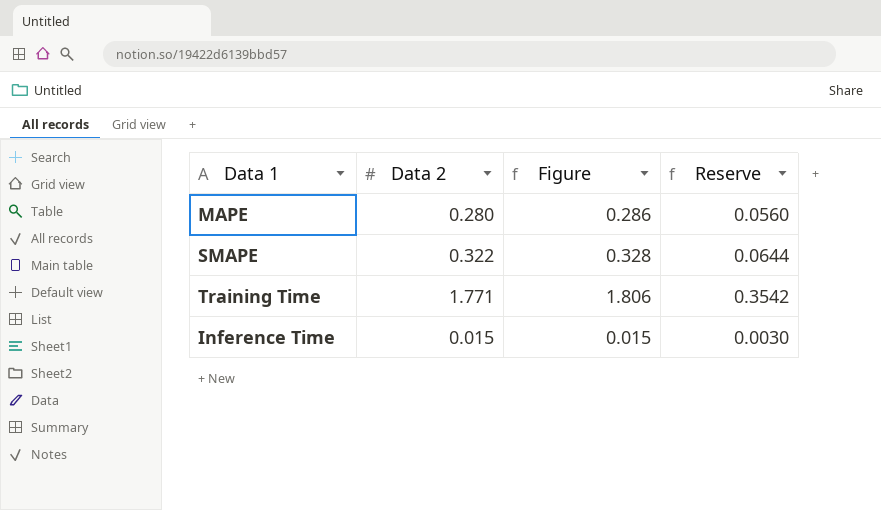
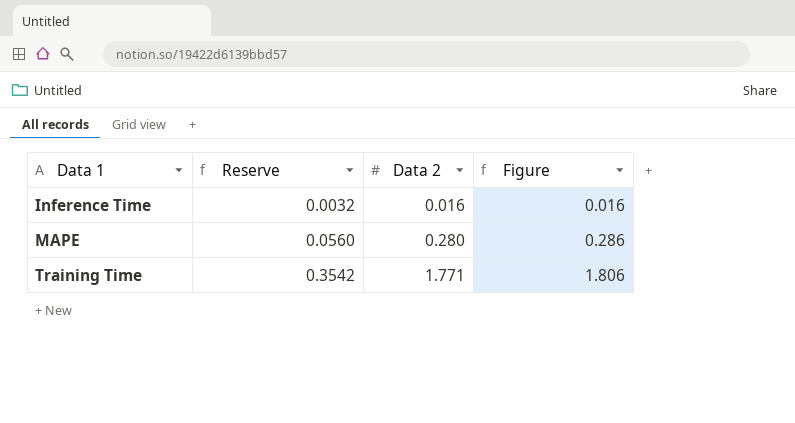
row order: none -> Data 1 ascending
column Reserve | position: 4 -> 2
row SMAPE: 0.322 | 0.328 | 0.0644 -> none
Inference Time | Reserve: 0.0030 -> 0.0032
Inference Time | Data 2: 0.015 -> 0.016
Inference Time | Figure: 0.015 -> 0.016

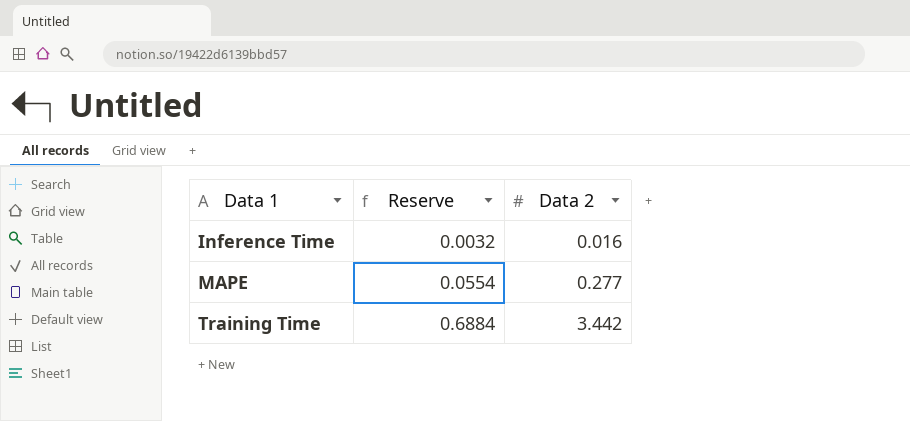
column Figure | formula: [Data 2] * 1.02 -> none
MAPE | Reserve: 0.0560 -> 0.0554
MAPE | Data 2: 0.280 -> 0.277
Training Time | Reserve: 0.3542 -> 0.6884
Training Time | Data 2: 1.771 -> 3.442

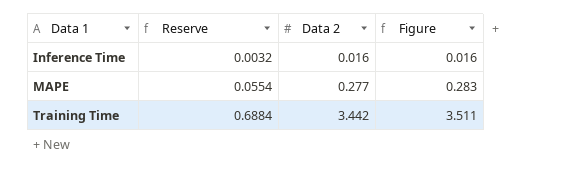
column Figure | formula: none -> [Data 2] * 1.02

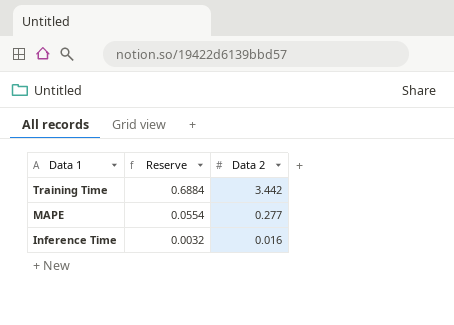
row order: Data 1 ascending -> Data 1 descending
column Figure | formula: [Data 2] * 1.02 -> none

